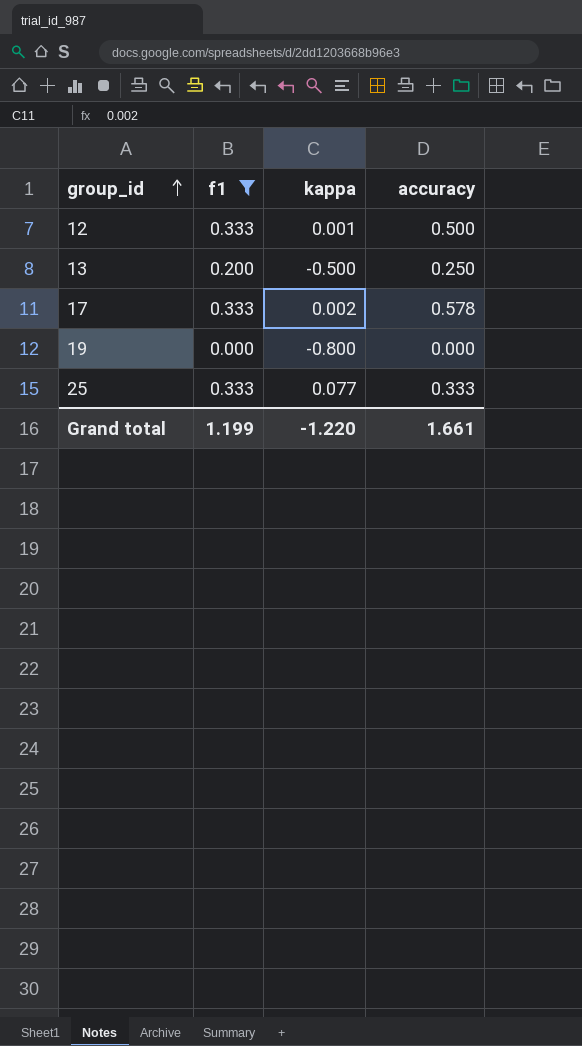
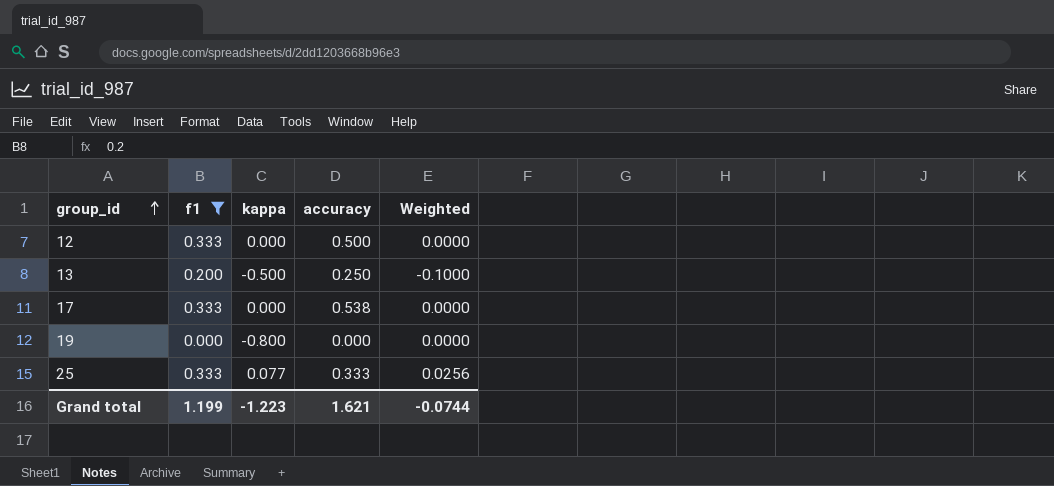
column Weighted | formula: none -> [f1] * [kappa]
12 | kappa: 0.001 -> 0.000
17 | kappa: 0.002 -> 0.000
17 | accuracy: 0.578 -> 0.538
Grand total | kappa: -1.220 -> -1.223
Grand total | accuracy: 1.661 -> 1.621

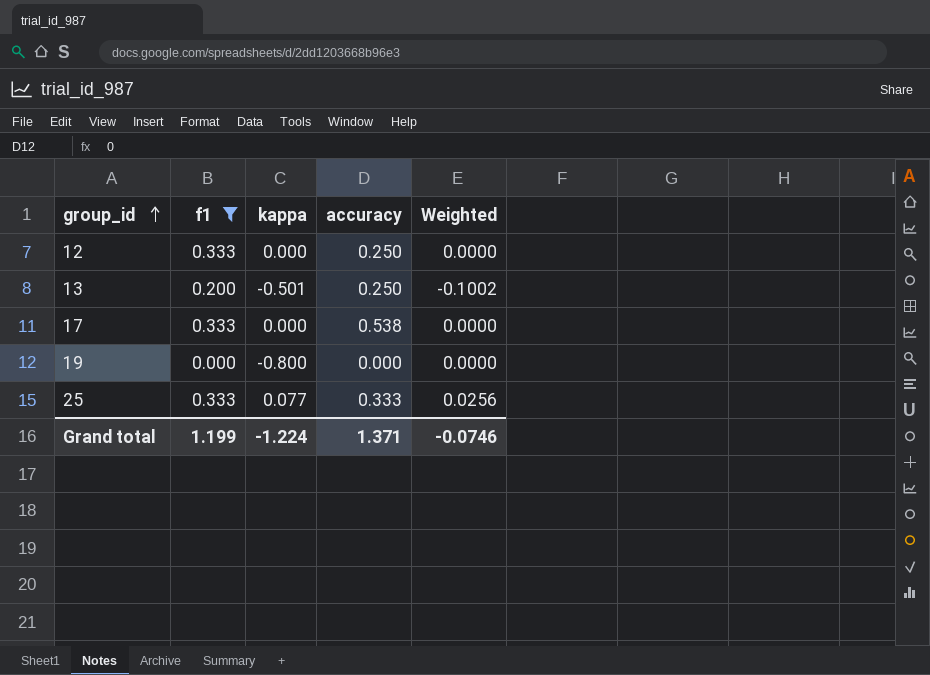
12 | accuracy: 0.500 -> 0.250
13 | kappa: -0.500 -> -0.501
13 | Weighted: -0.1000 -> -0.1002
Grand total | kappa: -1.223 -> -1.224
Grand total | accuracy: 1.621 -> 1.371
Grand total | Weighted: -0.0744 -> -0.0746

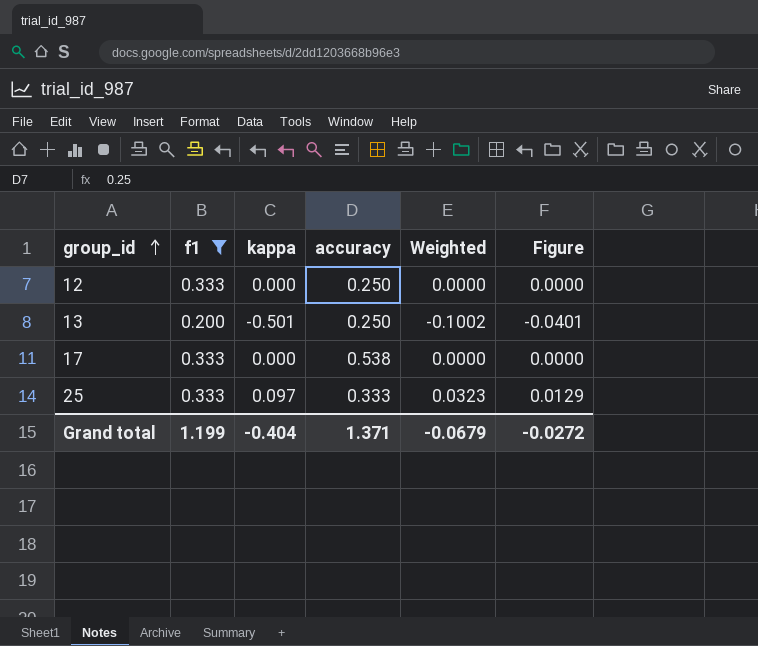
column Figure | formula: none -> [Weighted] * 0.4
row 19: 0.000 | -0.800 | 0.000 | 0.0000 -> none
25 | kappa: 0.077 -> 0.097
25 | Weighted: 0.0256 -> 0.0323
Grand total | kappa: -1.224 -> -0.404
Grand total | Weighted: -0.0746 -> -0.0679

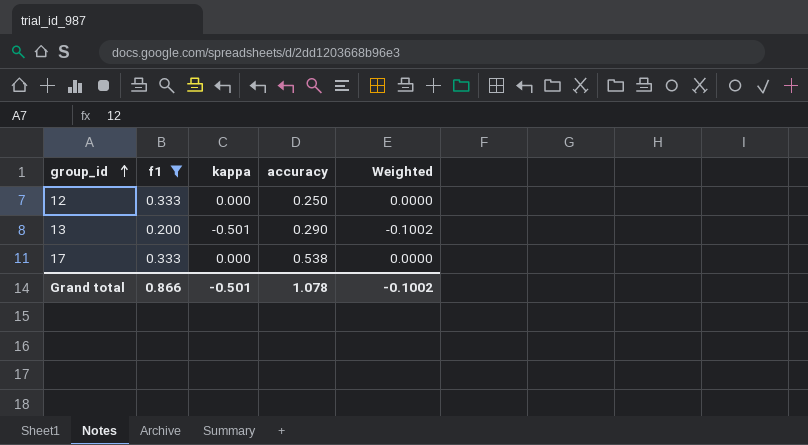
column Figure | formula: [Weighted] * 0.4 -> none
row 25: 0.333 | 0.097 | 0.333 | 0.0323 | 0.0129 -> none
13 | accuracy: 0.250 -> 0.290
Grand total | f1: 1.199 -> 0.866
Grand total | kappa: -0.404 -> -0.501
Grand total | accuracy: 1.371 -> 1.078
Grand total | Weighted: -0.0679 -> -0.1002

